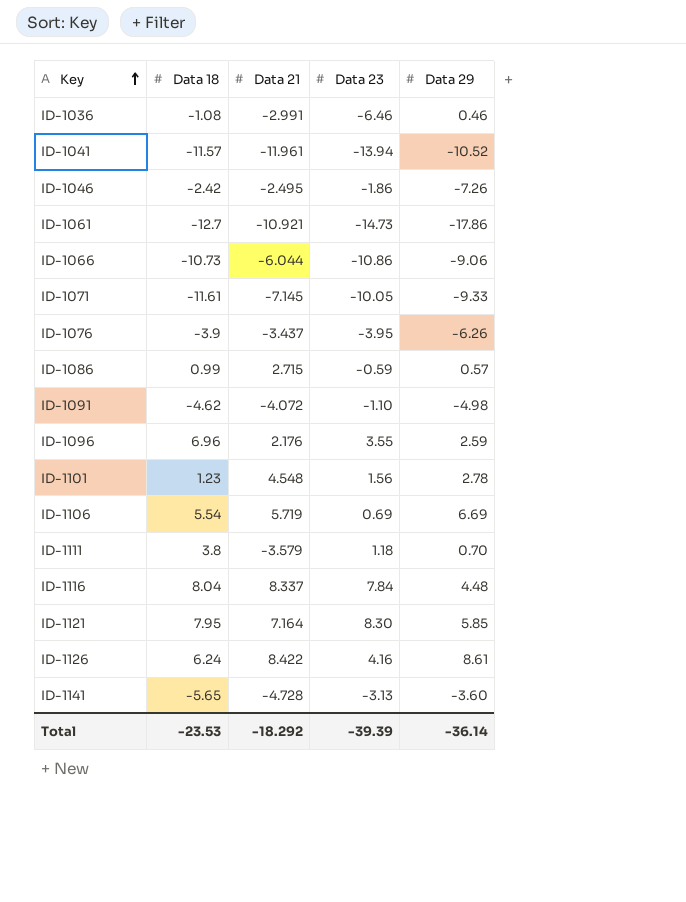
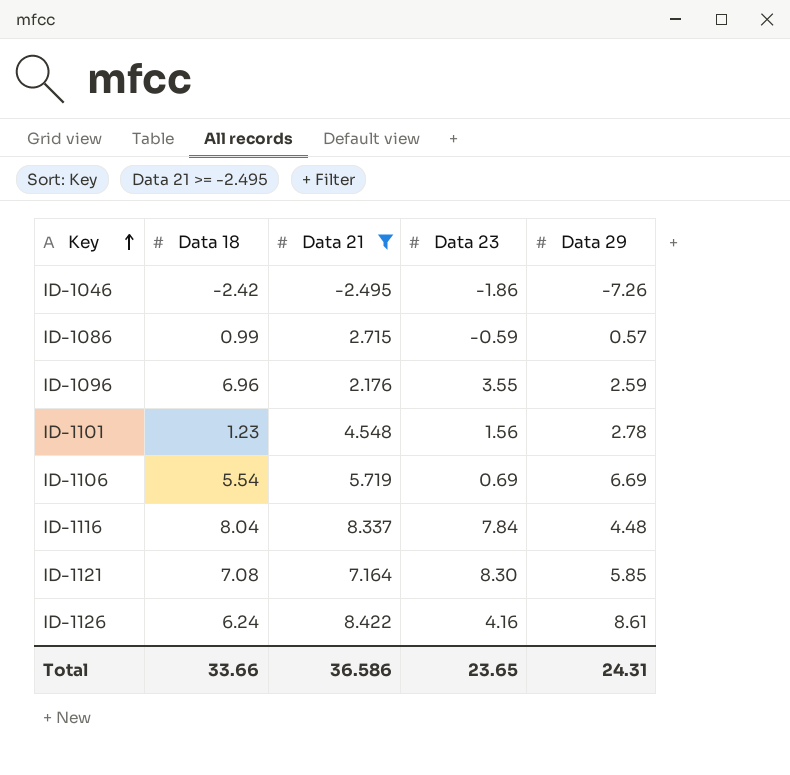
filter: none -> Data 21 >= -2.495
ID-1121 | Data 18: 7.95 -> 7.08
Total | Data 18: -23.53 -> 33.66
Total | Data 21: -18.292 -> 36.586
Total | Data 23: -39.39 -> 23.65
Total | Data 29: -36.14 -> 24.31

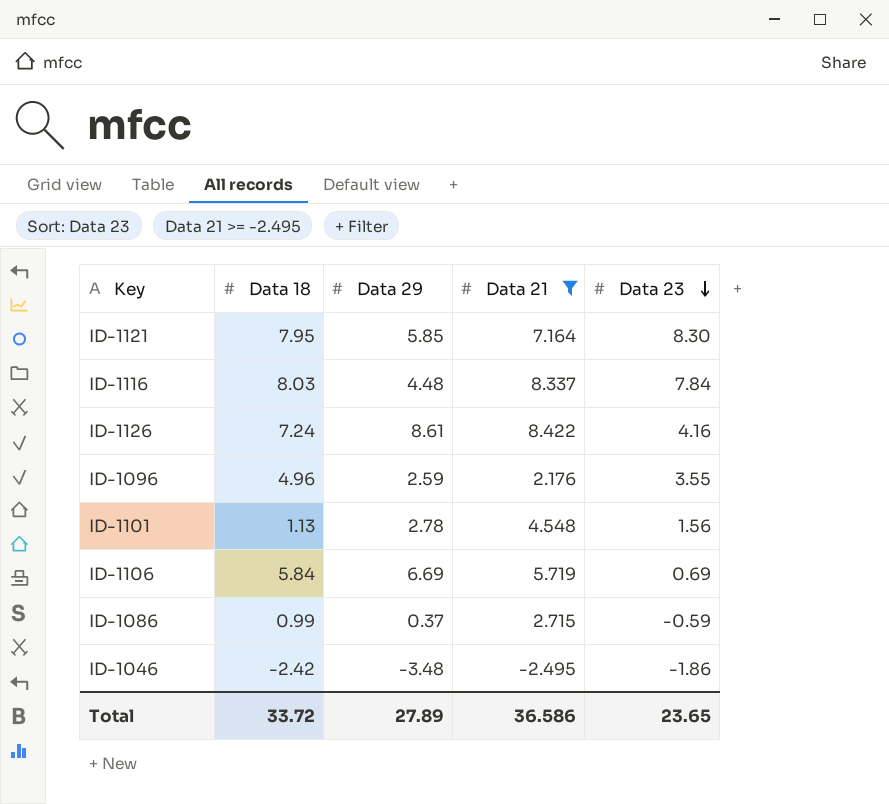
row order: Key ascending -> Data 23 descending
column Data 29 | position: 5 -> 3
ID-1121 | Data 18: 7.08 -> 7.95
ID-1116 | Data 18: 8.04 -> 8.03
ID-1126 | Data 18: 6.24 -> 7.24
ID-1096 | Data 18: 6.96 -> 4.96
ID-1101 | Data 18: 1.23 -> 1.13
ID-1106 | Data 18: 5.54 -> 5.84
ID-1086 | Data 29: 0.57 -> 0.37
ID-1046 | Data 29: -7.26 -> -3.48
Total | Data 18: 33.66 -> 33.72
Total | Data 29: 24.31 -> 27.89

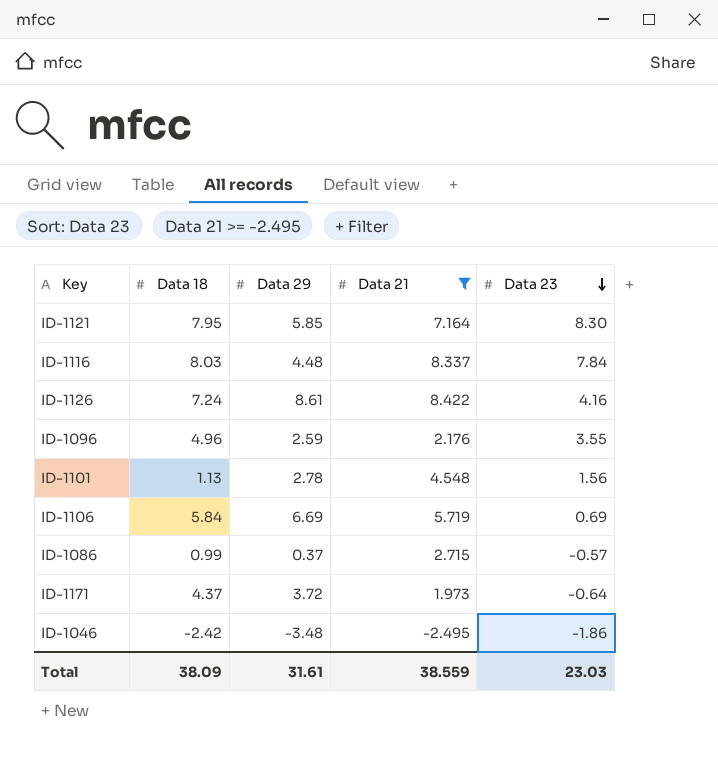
ID-1086 | Data 23: -0.59 -> -0.57
row ID-1171: none -> 4.37 | 3.72 | 1.973 | -0.64
Total | Data 18: 33.72 -> 38.09
Total | Data 29: 27.89 -> 31.61
Total | Data 21: 36.586 -> 38.559
Total | Data 23: 23.65 -> 23.03

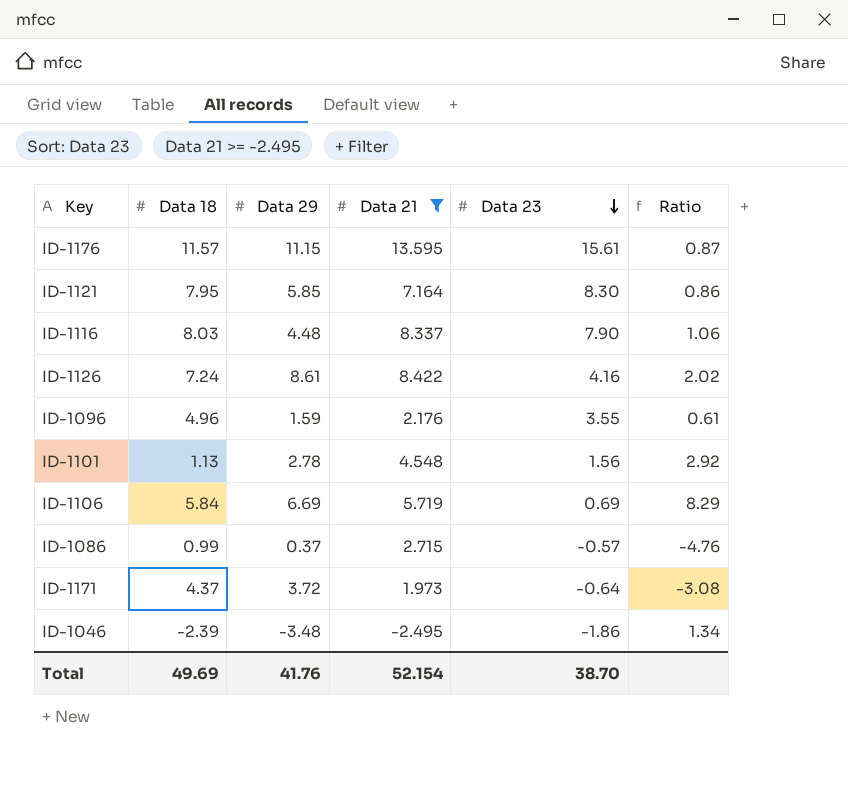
column Ratio | formula: none -> [Data 21] / [Data 23]
row ID-1176: none -> 11.57 | 11.15 | 13.595 | 15.61 | 0.87
ID-1116 | Data 23: 7.84 -> 7.90
ID-1096 | Data 29: 2.59 -> 1.59
ID-1046 | Data 18: -2.42 -> -2.39
Total | Data 18: 38.09 -> 49.69
Total | Data 29: 31.61 -> 41.76
Total | Data 21: 38.559 -> 52.154
Total | Data 23: 23.03 -> 38.70

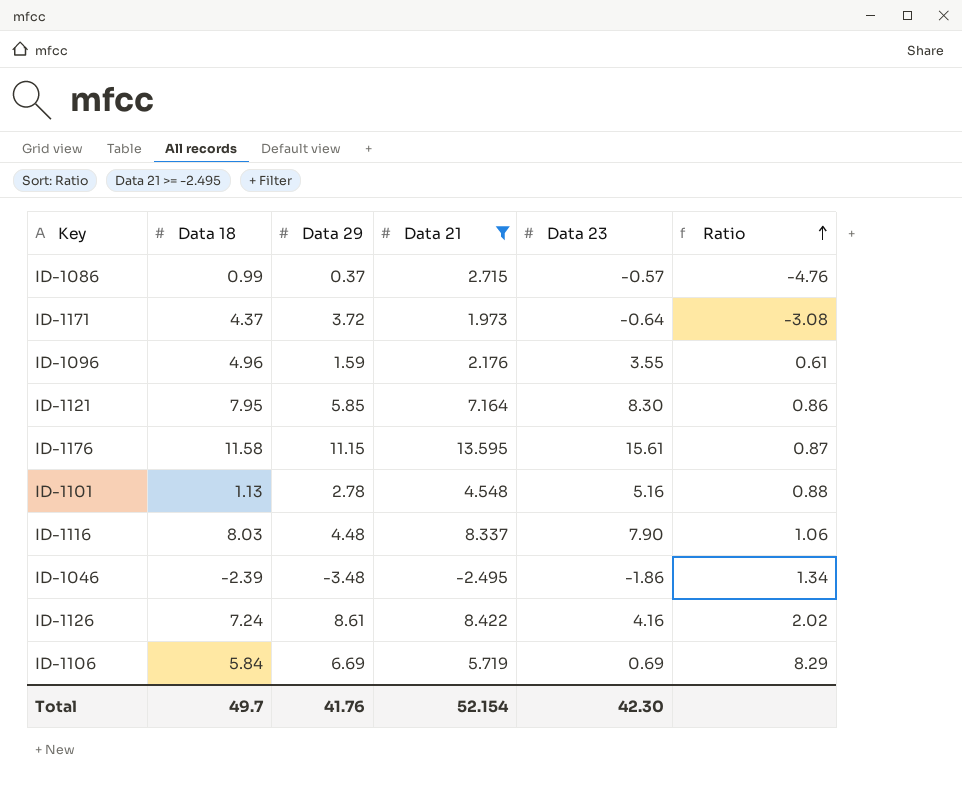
row order: Data 23 descending -> Ratio ascending
ID-1176 | Data 18: 11.57 -> 11.58
ID-1101 | Data 23: 1.56 -> 5.16
ID-1101 | Ratio: 2.92 -> 0.88
Total | Data 18: 49.69 -> 49.7
Total | Data 23: 38.70 -> 42.30

